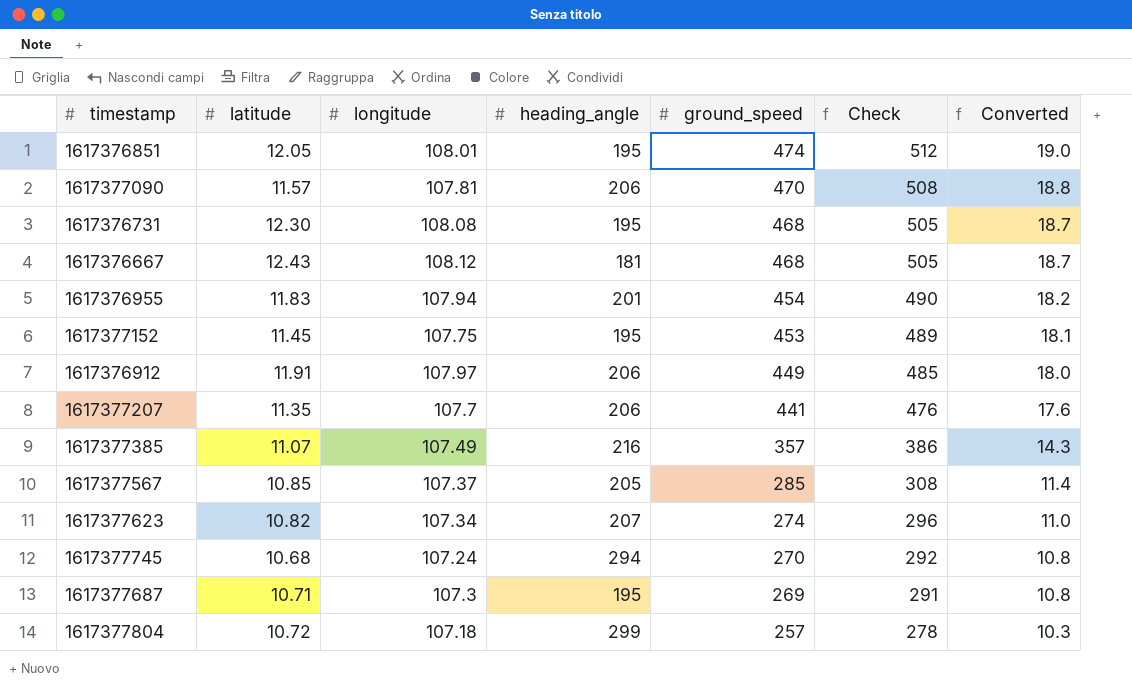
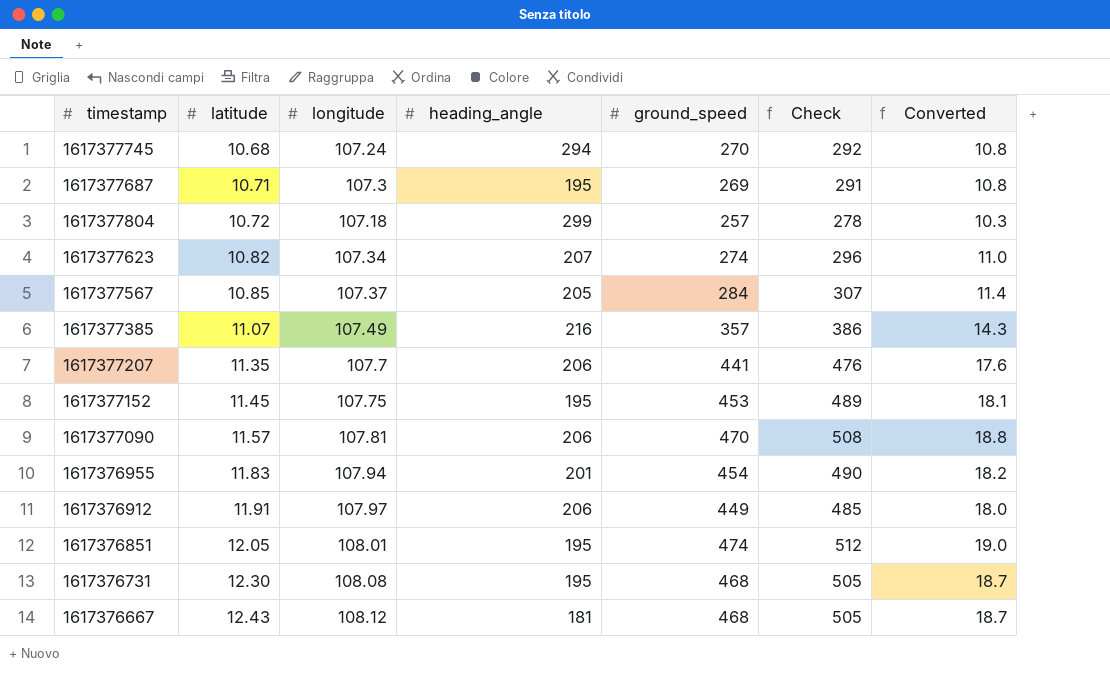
row order: ground_speed descending -> latitude ascending
1617377567 | ground_speed: 285 -> 284
1617377567 | Check: 308 -> 307

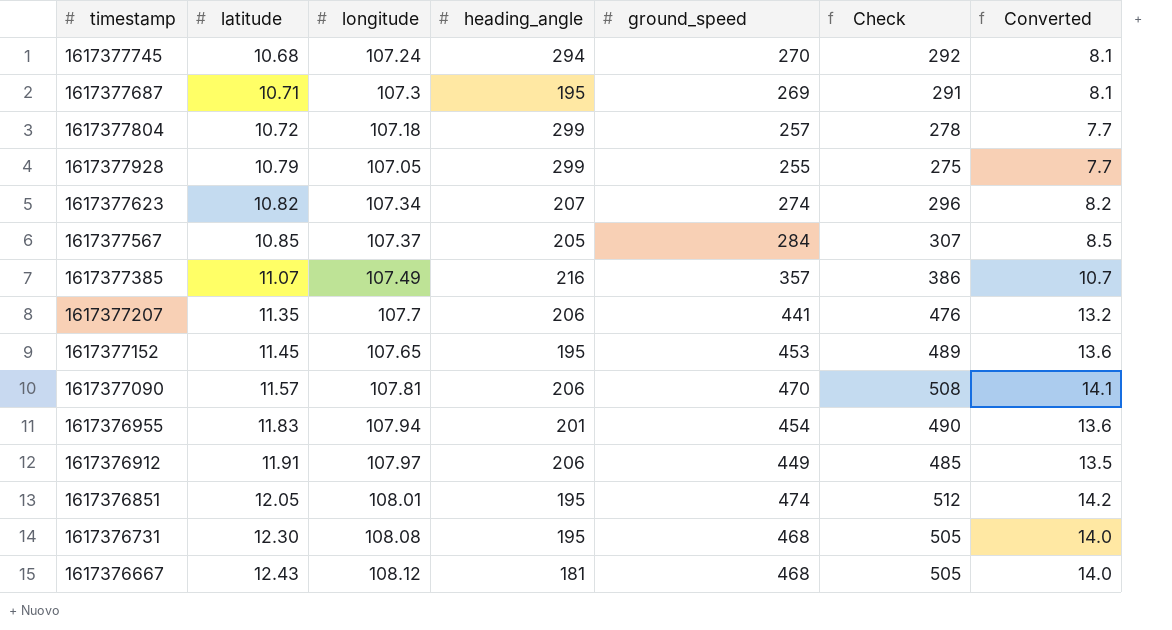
column Converted | formula: [ground_speed] * 0.04 -> [ground_speed] * 0.03
row 1617377928: none -> 10.79 | 107.05 | 299 | 255 | 275 | 7.7
1617377152 | longitude: 107.75 -> 107.65

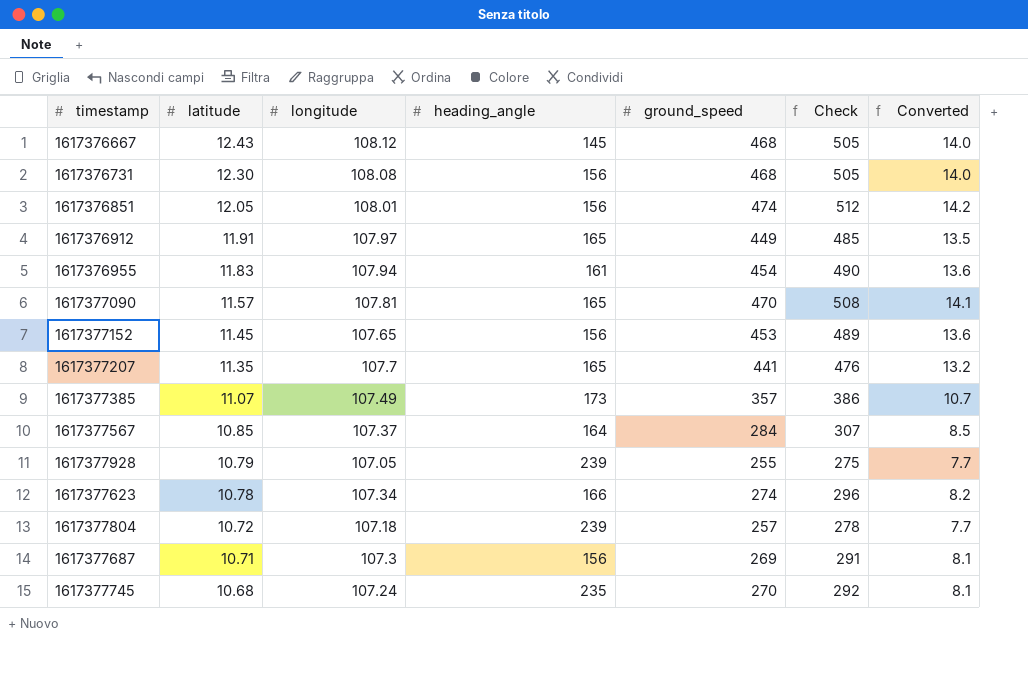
row order: latitude ascending -> latitude descending
1617376667 | heading_angle: 181 -> 145
1617376731 | heading_angle: 195 -> 156
1617376851 | heading_angle: 195 -> 156
1617376912 | heading_angle: 206 -> 165
1617376955 | heading_angle: 201 -> 161
1617377090 | heading_angle: 206 -> 165
1617377152 | heading_angle: 195 -> 156
1617377207 | heading_angle: 206 -> 165
1617377385 | heading_angle: 216 -> 173
1617377567 | heading_angle: 205 -> 164
1617377928 | heading_angle: 299 -> 239
1617377623 | latitude: 10.82 -> 10.78
1617377623 | heading_angle: 207 -> 166
1617377804 | heading_angle: 299 -> 239
1617377687 | heading_angle: 195 -> 156
1617377745 | heading_angle: 294 -> 235

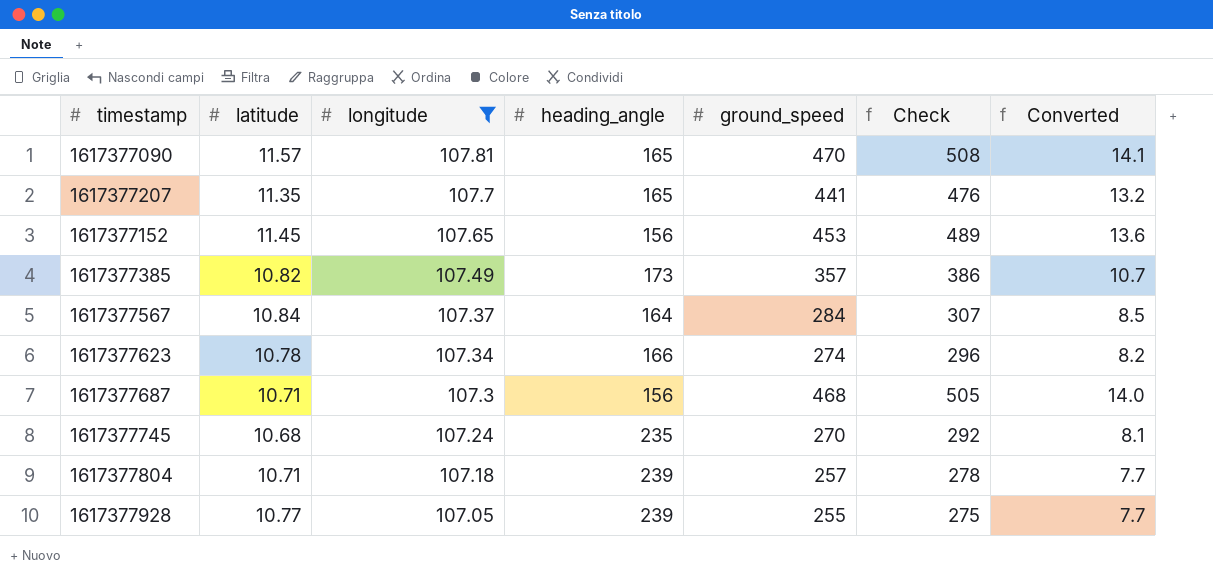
filter: none -> longitude <= 107.81
row order: latitude descending -> longitude descending
1617377385 | latitude: 11.07 -> 10.82
1617377567 | latitude: 10.85 -> 10.84
1617377687 | ground_speed: 269 -> 468
1617377687 | Check: 291 -> 505
1617377687 | Converted: 8.1 -> 14.0
1617377804 | latitude: 10.72 -> 10.71
1617377928 | latitude: 10.79 -> 10.77

